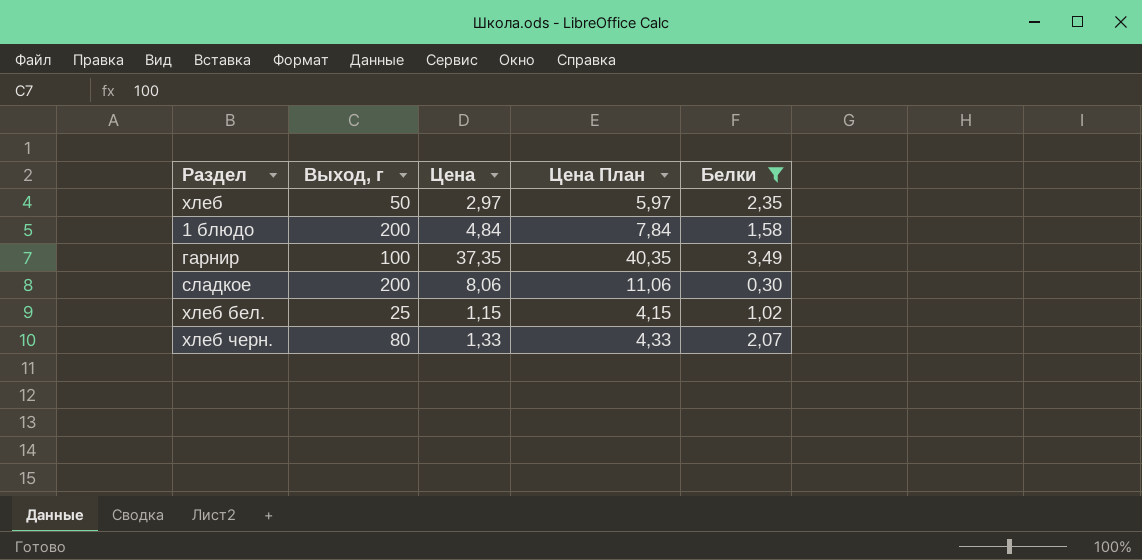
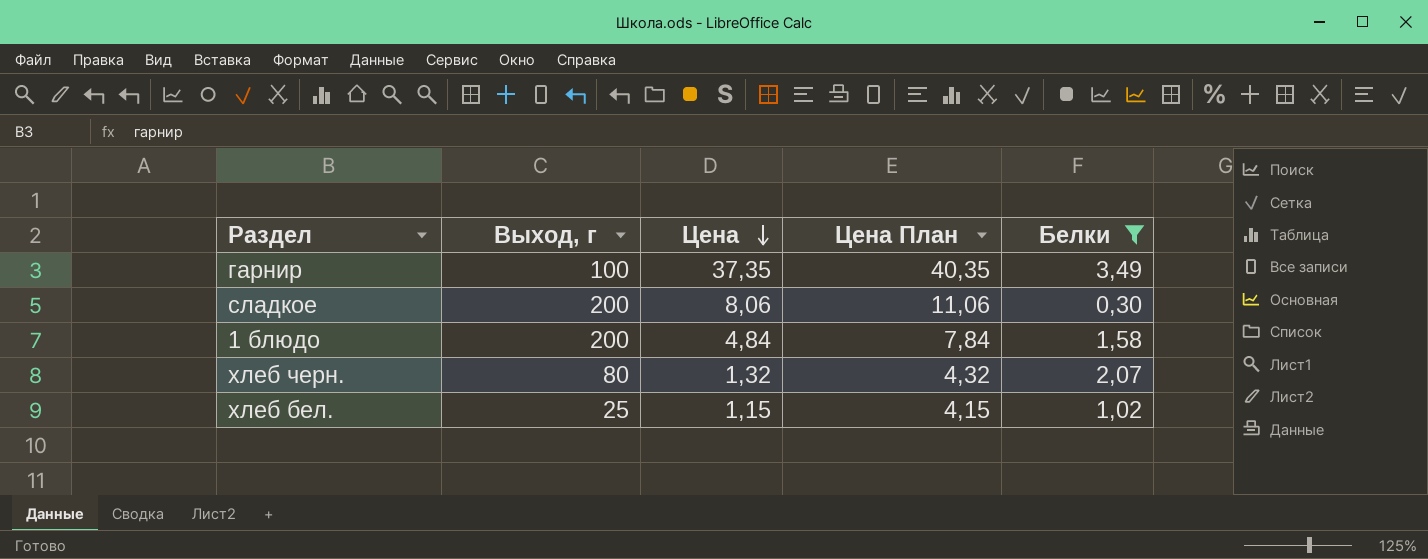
row order: none -> Цена descending
row хлеб: 50 | 2,97 | 5,97 | 2,35 -> none
хлеб черн. | Цена: 1,33 -> 1,32
хлеб черн. | Цена План: 4,33 -> 4,32

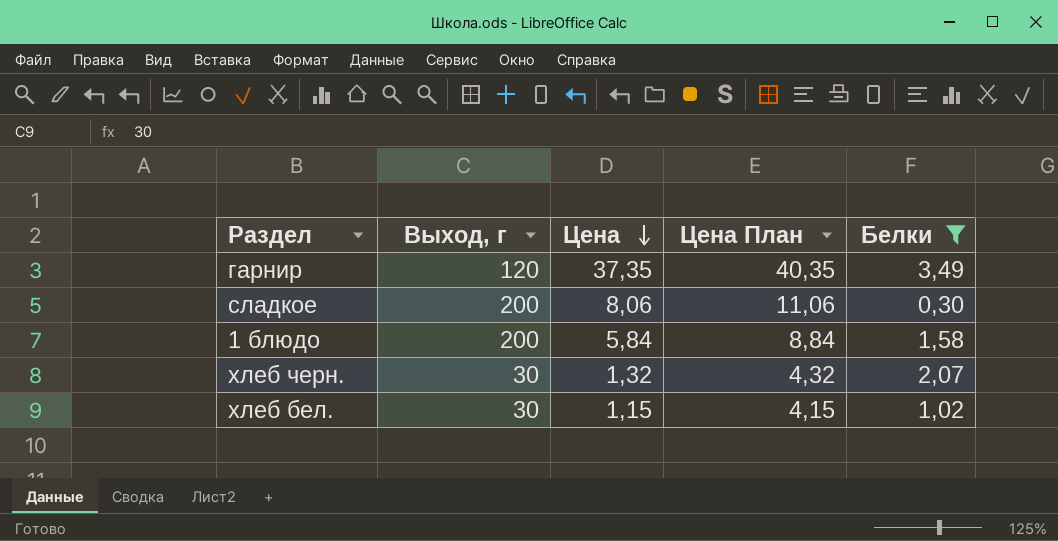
гарнир | Выход, г: 100 -> 120
1 блюдо | Цена: 4,84 -> 5,84
1 блюдо | Цена План: 7,84 -> 8,84
хлеб черн. | Выход, г: 80 -> 30
хлеб бел. | Выход, г: 25 -> 30

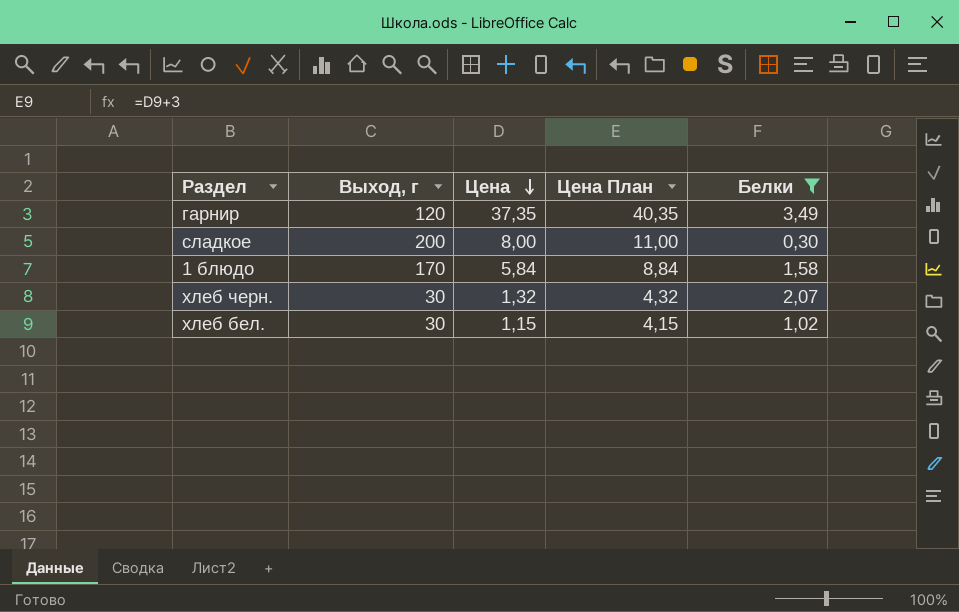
сладкое | Цена: 8,06 -> 8,00
сладкое | Цена План: 11,06 -> 11,00
1 блюдо | Выход, г: 200 -> 170

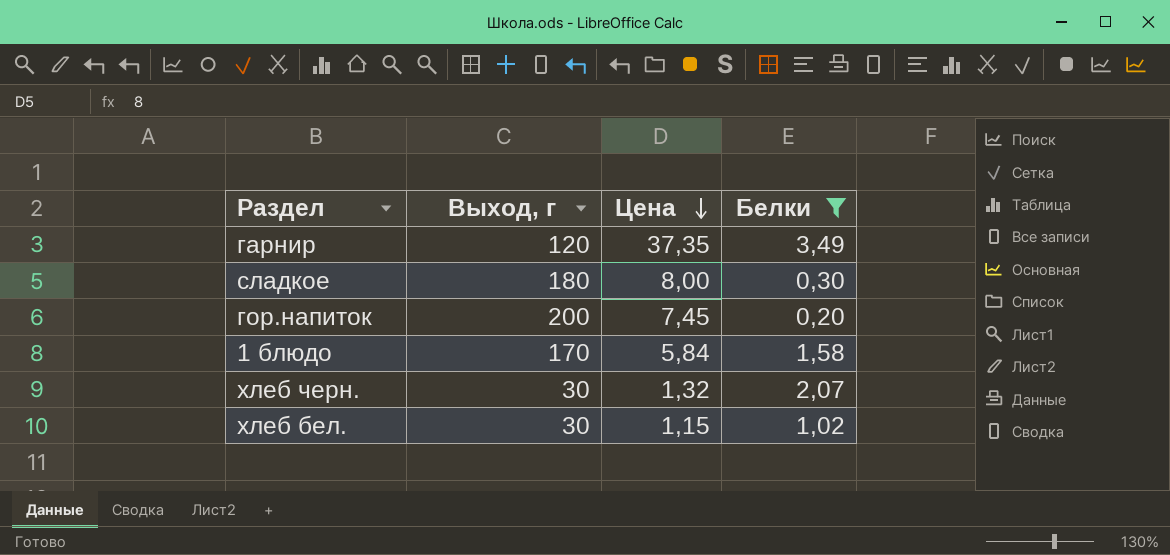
column Цена План | formula: [Цена] + 3 -> none
сладкое | Выход, г: 200 -> 180
row гор.напиток: none -> 200 | 7,45 | 0,20

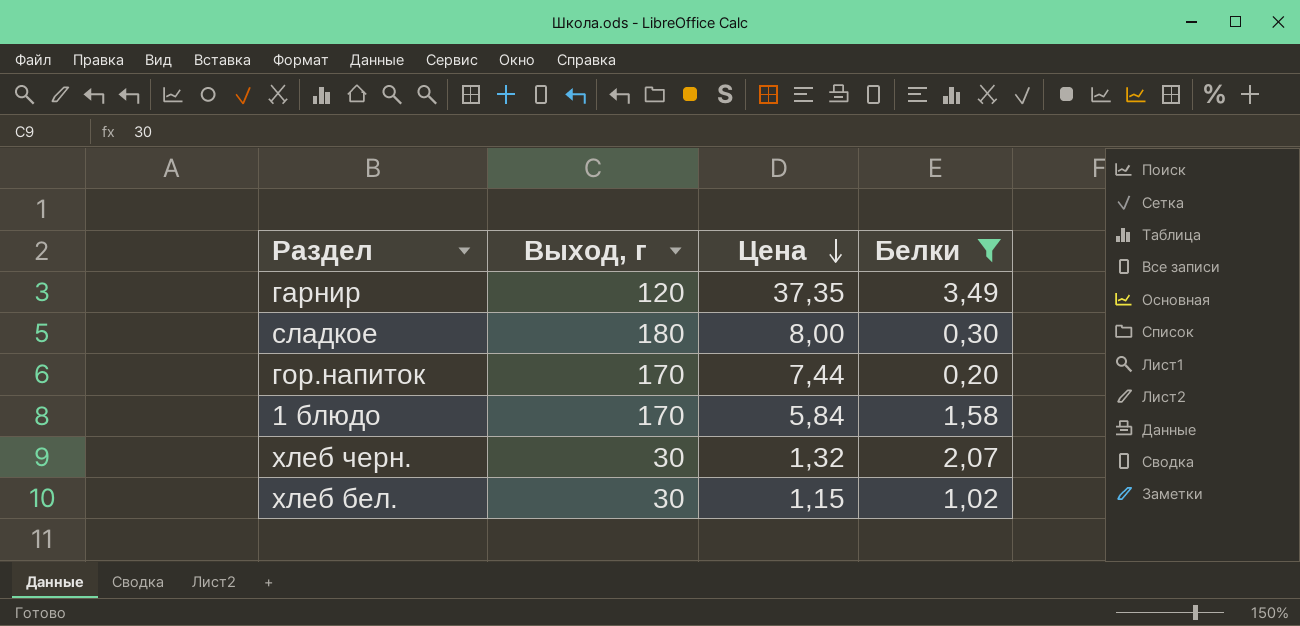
гор.напиток | Выход, г: 200 -> 170
гор.напиток | Цена: 7,45 -> 7,44

